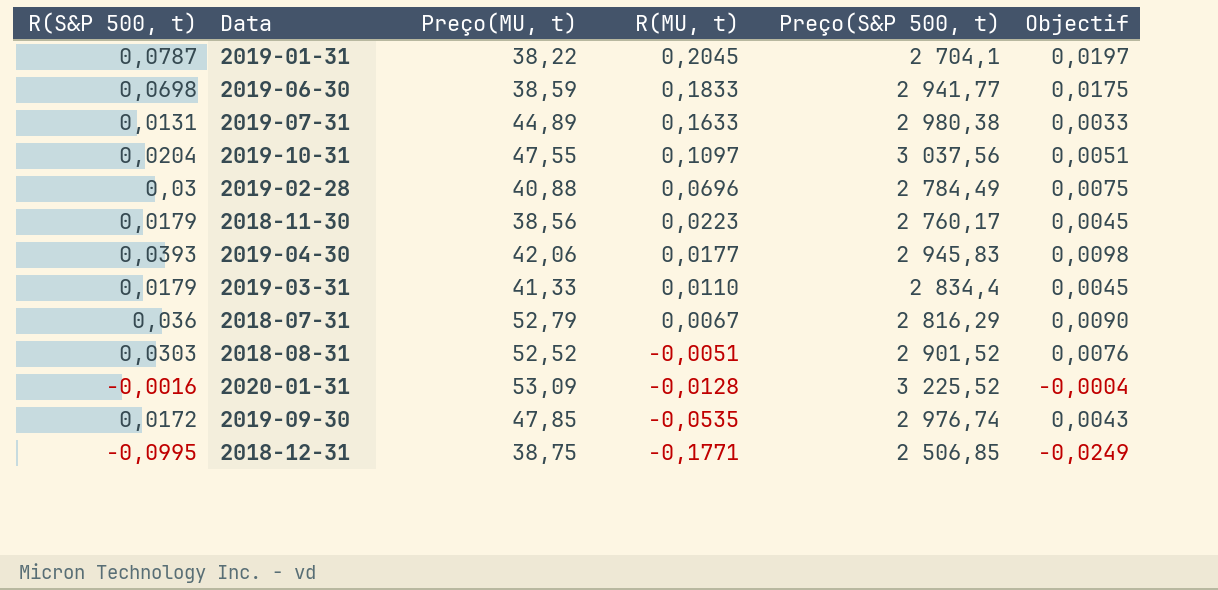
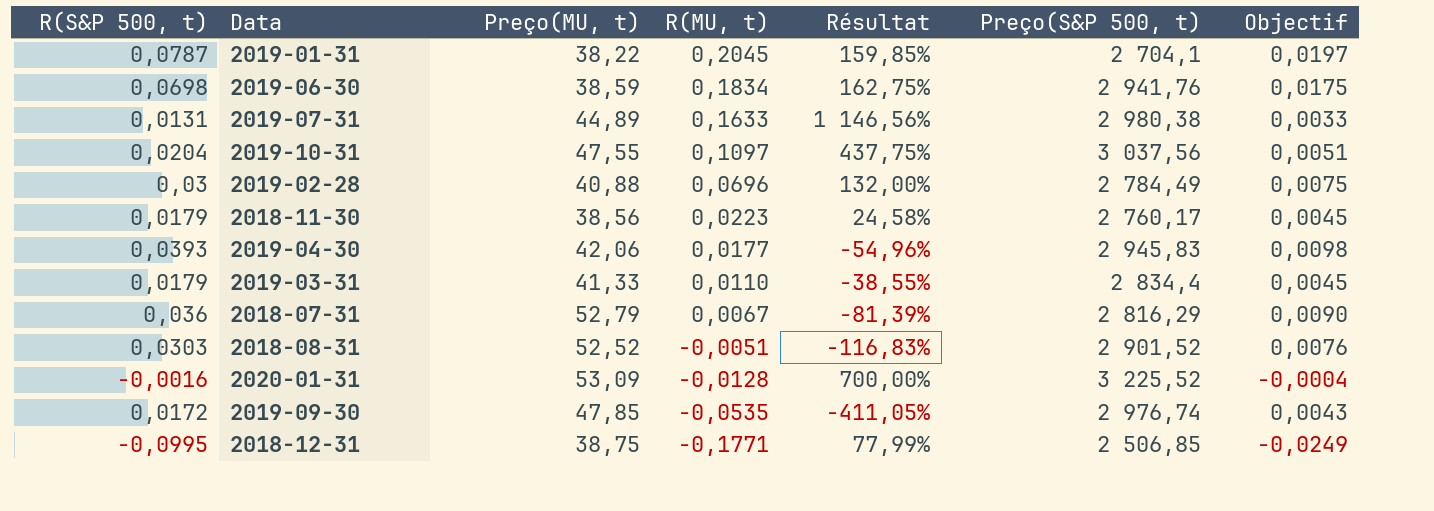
column Résultat | formula: none -> ([R(MU, t)] - [R(S&P 500, t)]) / [R(S&P 500, t)]
2019-06-30 | R(MU, t): 0,1833 -> 0,1834
2019-06-30 | Preço(S&P 500, t): 2 941,77 -> 2 941,76

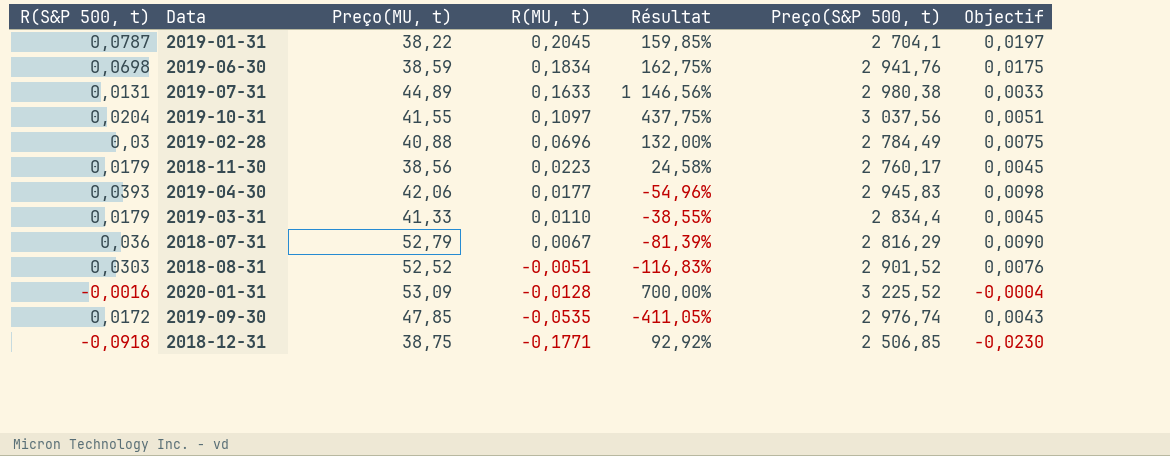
2019-10-31 | Preço(MU, t): 47,55 -> 41,55
2018-12-31 | R(S&P 500, t): -0,0995 -> -0,0918
2018-12-31 | Résultat: 77,99% -> 92,92%
2018-12-31 | Objectif: -0,0249 -> -0,0230

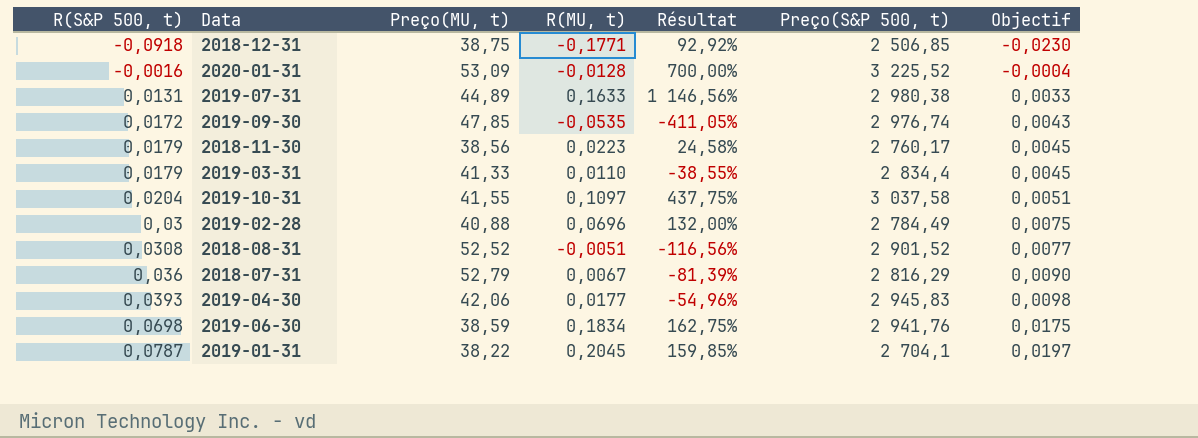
row order: R(MU, t) descending -> R(S&P 500, t) ascending
2019-10-31 | Preço(S&P 500, t): 3 037,56 -> 3 037,58
2018-08-31 | R(S&P 500, t): 0,0303 -> 0,0308
2018-08-31 | Résultat: -116,83% -> -116,56%
2018-08-31 | Objectif: 0,0076 -> 0,0077

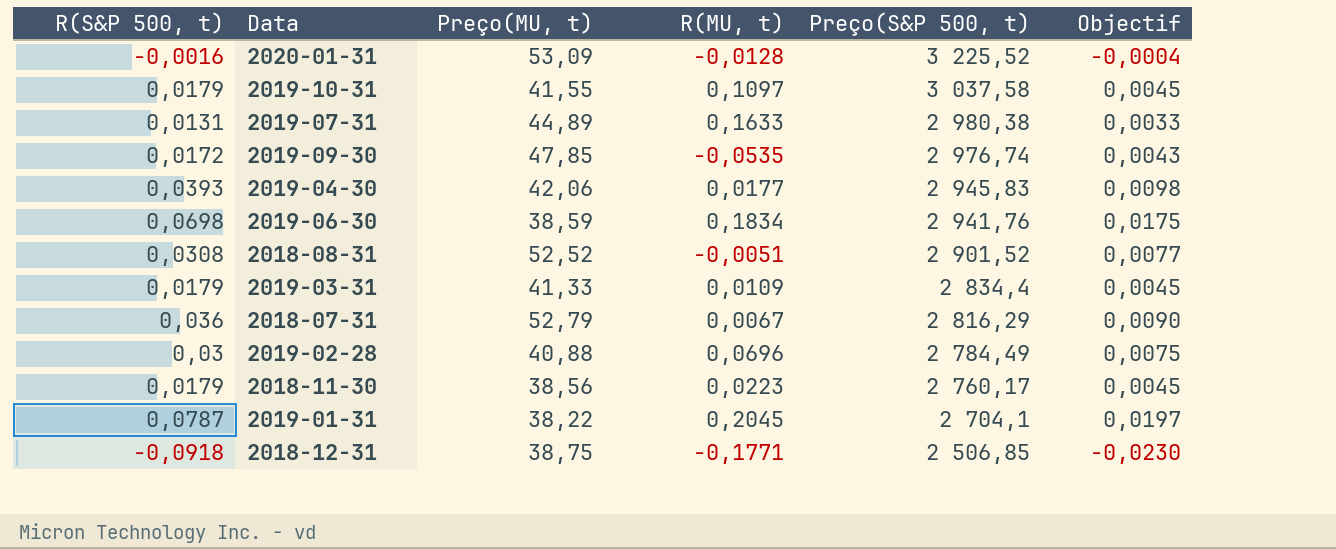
row order: R(S&P 500, t) ascending -> Preço(S&P 500, t) descending
column Résultat | formula: ([R(MU, t)] - [R(S&P 500, t)]) / [R(S&P 500, t)] -> none
2019-10-31 | R(S&P 500, t): 0,0204 -> 0,0179
2019-10-31 | Objectif: 0,0051 -> 0,0045
2019-03-31 | R(MU, t): 0,0110 -> 0,0109

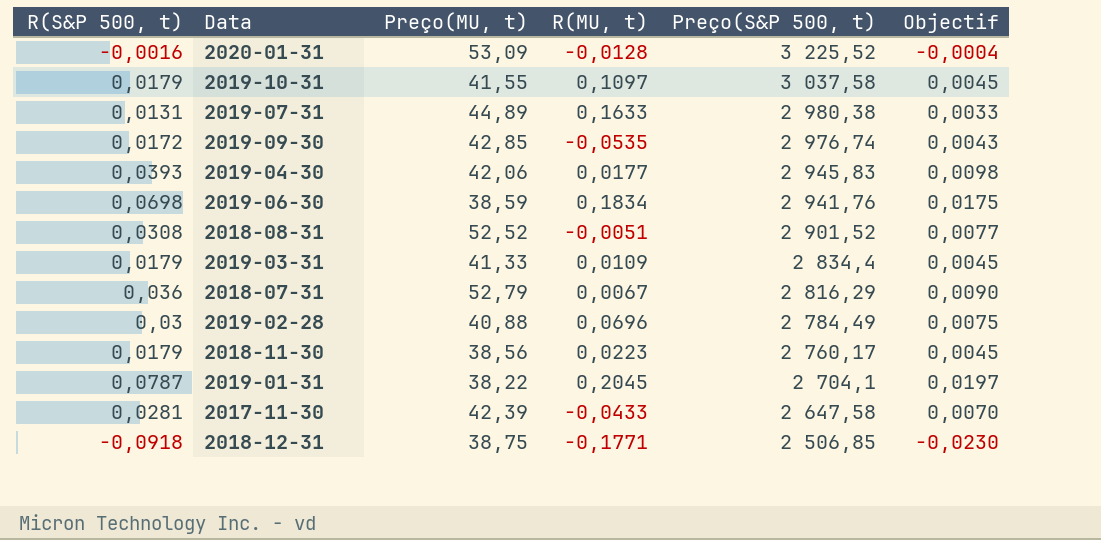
2019-09-30 | Preço(MU, t): 47,85 -> 42,85
row 2017-11-30: none -> 0,0281 | 42,39 | -0,0433 | 2 647,58 | 0,0070

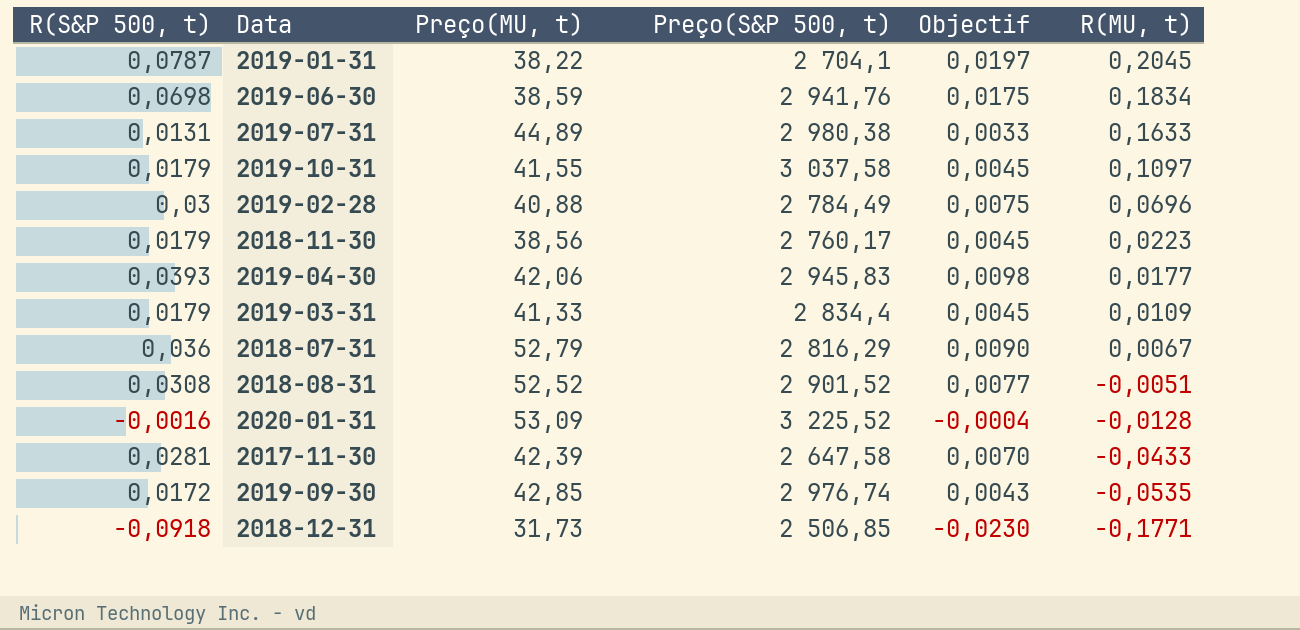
row order: Preço(S&P 500, t) descending -> R(MU, t) descending
column R(MU, t) | position: 4 -> 6
2018-12-31 | Preço(MU, t): 38,75 -> 31,73

